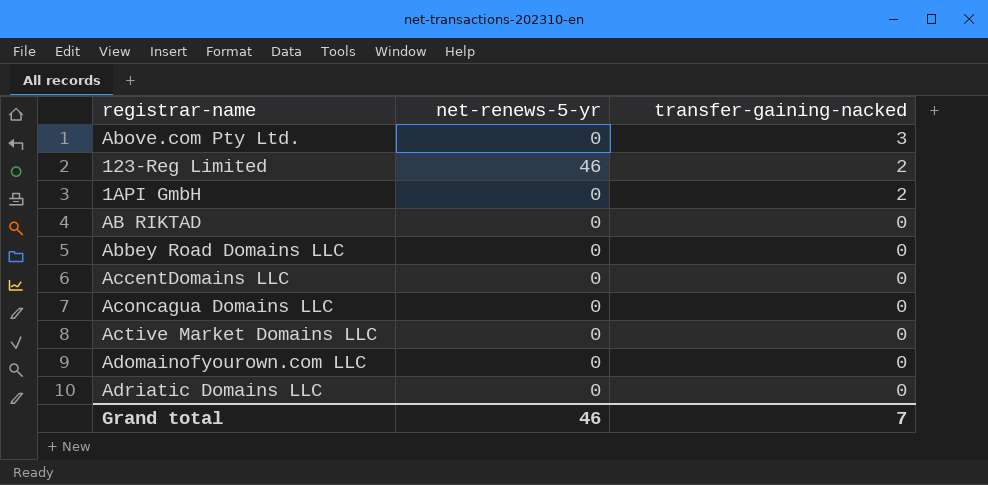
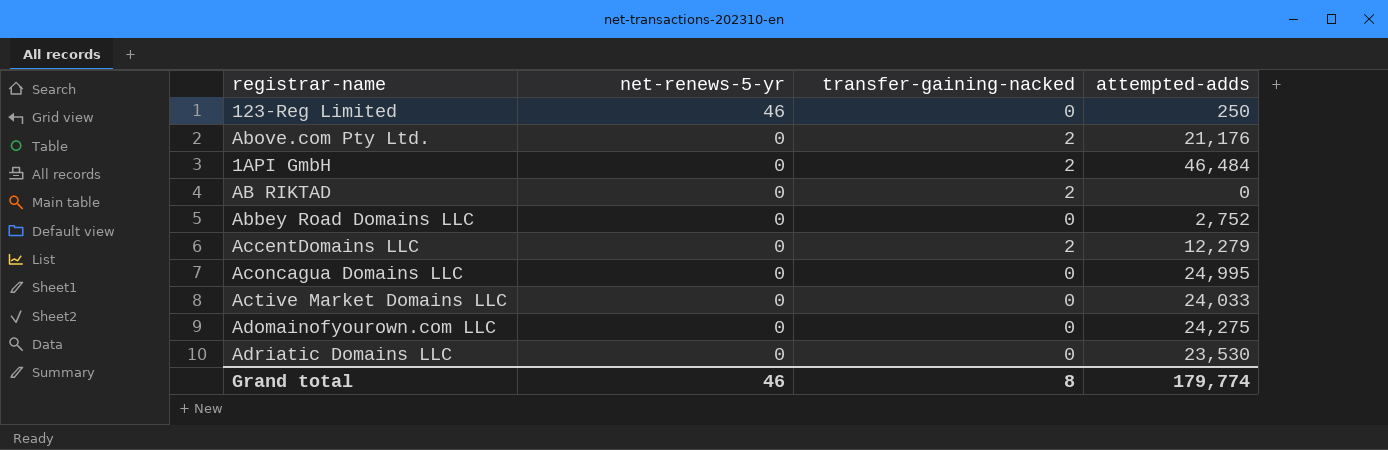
row order: transfer-gaining-nacked descending -> net-renews-5-yr descending
column attempted-adds | position: none -> 4
123-Reg Limited | transfer-gaining-nacked: 2 -> 0
Above.com Pty Ltd. | transfer-gaining-nacked: 3 -> 2
AB RIKTAD | transfer-gaining-nacked: 0 -> 2
AccentDomains LLC | transfer-gaining-nacked: 0 -> 2
Grand total | transfer-gaining-nacked: 7 -> 8

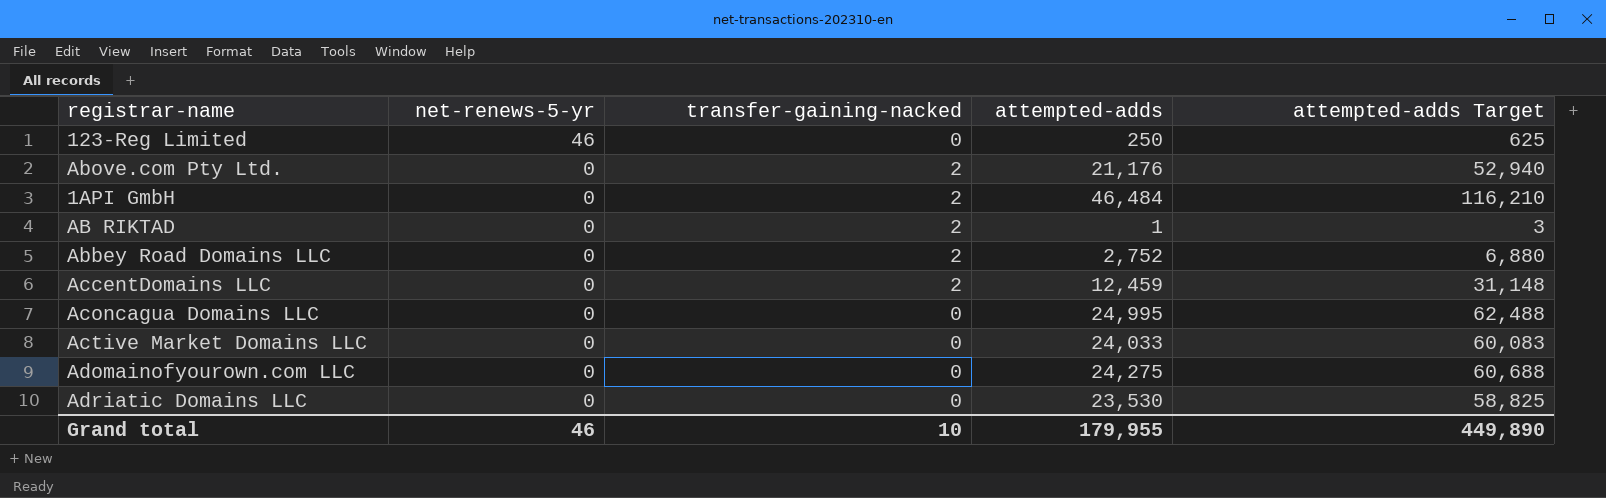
column attempted-adds Target | formula: none -> [attempted-adds] * 2.5
AB RIKTAD | attempted-adds: 0 -> 1
Abbey Road Domains LLC | transfer-gaining-nacked: 0 -> 2
AccentDomains LLC | attempted-adds: 12,279 -> 12,459
Grand total | transfer-gaining-nacked: 8 -> 10
Grand total | attempted-adds: 179,774 -> 179,955

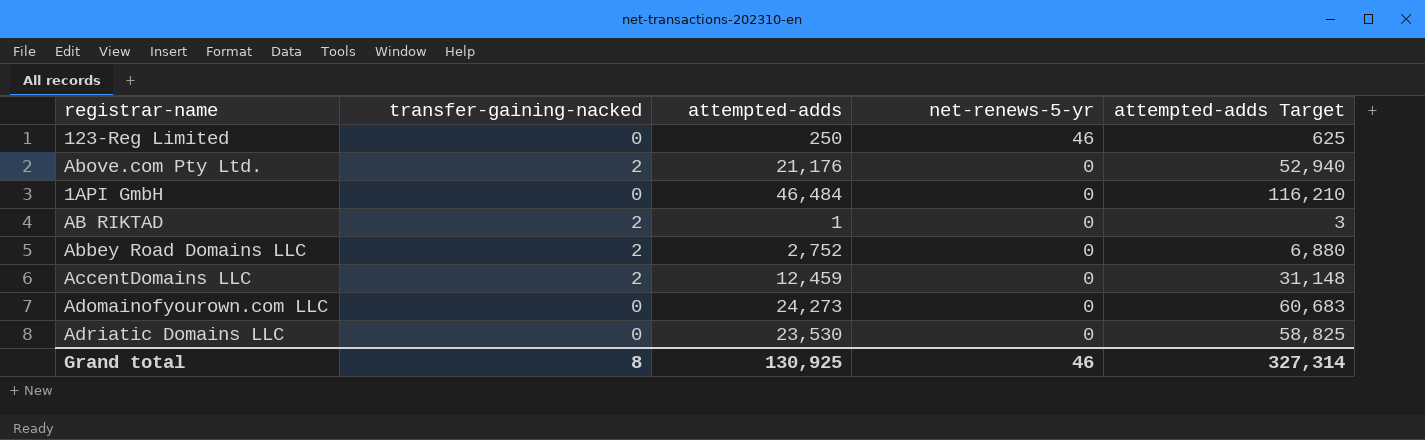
column net-renews-5-yr | position: 2 -> 4
row Aconcagua Domains LLC: 0 | 0 | 24,995 | 62,488 -> none
row Active Market Domains LLC: 0 | 0 | 24,033 | 60,083 -> none
1API GmbH | transfer-gaining-nacked: 2 -> 0
Adomainofyourown.com LLC | attempted-adds: 24,275 -> 24,273
Adomainofyourown.com LLC | attempted-adds Target: 60,688 -> 60,683
Grand total | transfer-gaining-nacked: 10 -> 8
Grand total | attempted-adds: 179,955 -> 130,925
Grand total | attempted-adds Target: 449,890 -> 327,314

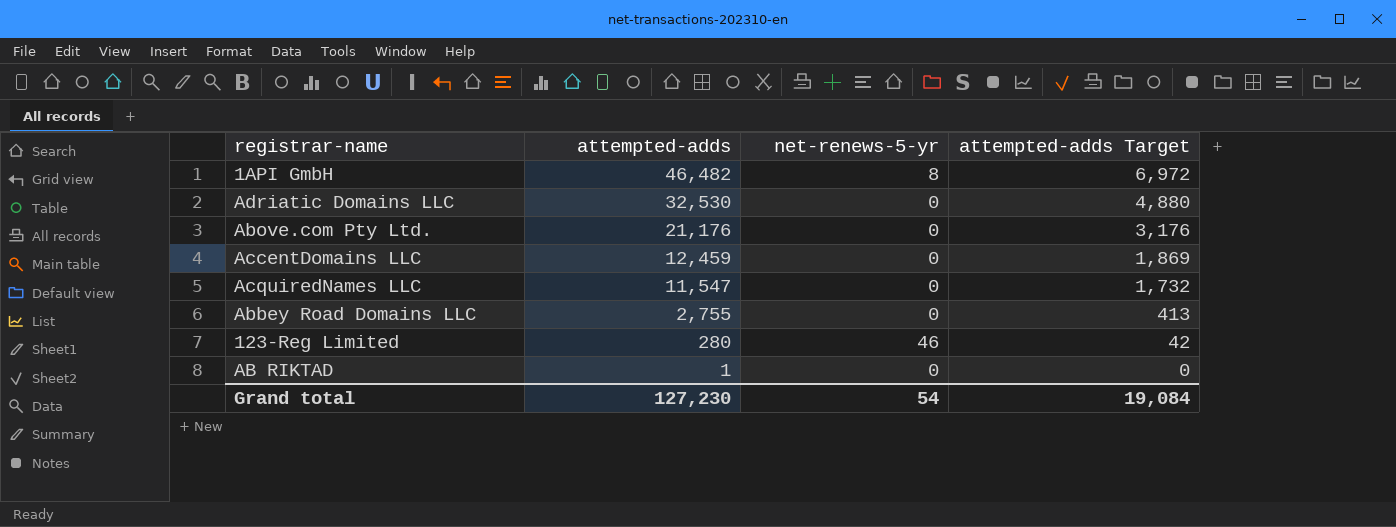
row order: net-renews-5-yr descending -> attempted-adds descending
column transfer-gaining-nacked | position: 2 -> none
column attempted-adds Target | formula: [attempted-adds] * 2.5 -> [attempted-adds] * 0.15
row Adomainofyourown.com LLC: 0 | 24,273 | 0 | 60,683 -> none
1API GmbH | attempted-adds: 46,484 -> 46,482
1API GmbH | net-renews-5-yr: 0 -> 8
Adriatic Domains LLC | attempted-adds: 23,530 -> 32,530
row AcquiredNames LLC: none -> 11,547 | 0 | 1,732
Abbey Road Domains LLC | attempted-adds: 2,752 -> 2,755
123-Reg Limited | attempted-adds: 250 -> 280
Grand total | attempted-adds: 130,925 -> 127,230
Grand total | net-renews-5-yr: 46 -> 54
Grand total | attempted-adds Target: 327,314 -> 19,084

